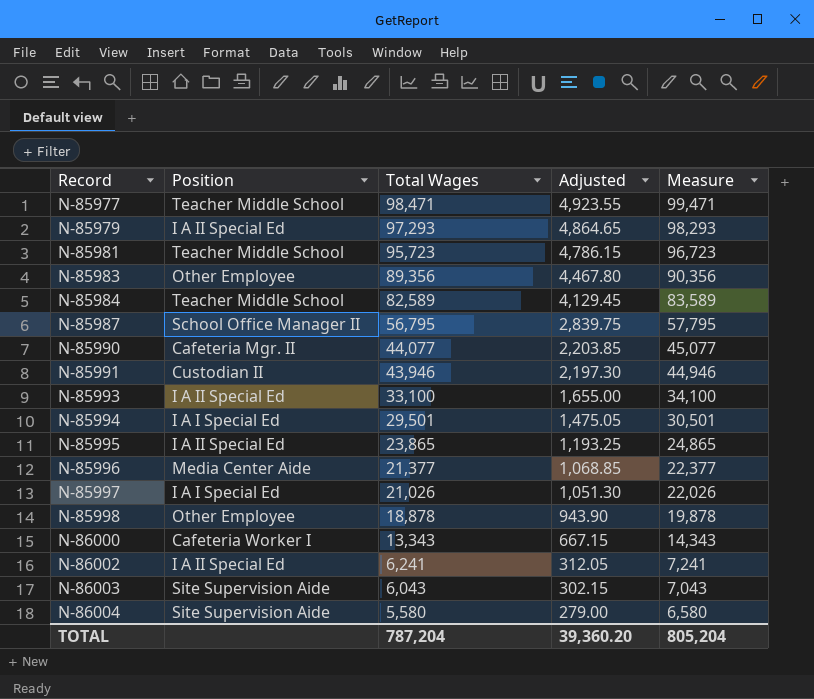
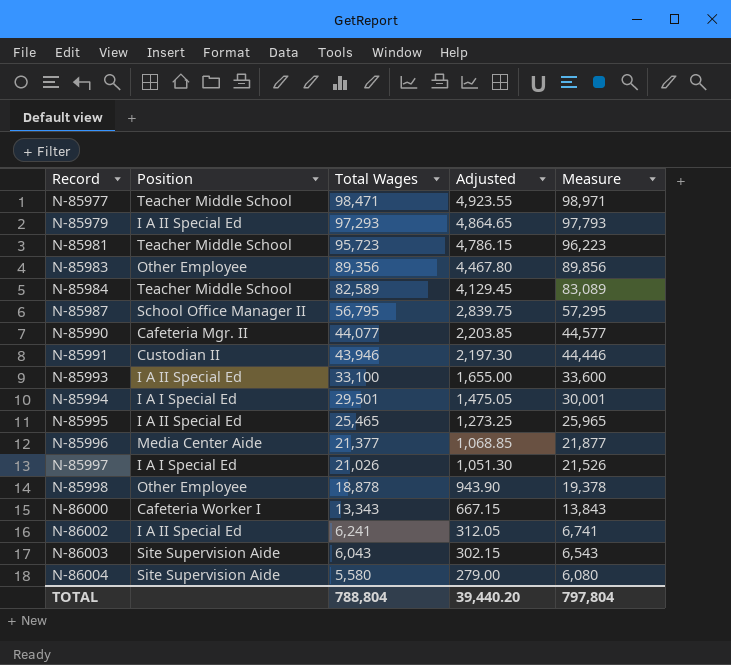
column Measure | formula: [Total Wages] + 1000 -> [Total Wages] + 500
N-85995 | Total Wages: 23,865 -> 25,465
N-85995 | Adjusted: 1,193.25 -> 1,273.25
TOTAL | Total Wages: 787,204 -> 788,804
TOTAL | Adjusted: 39,360.20 -> 39,440.20
TOTAL | Measure: 805,204 -> 797,804

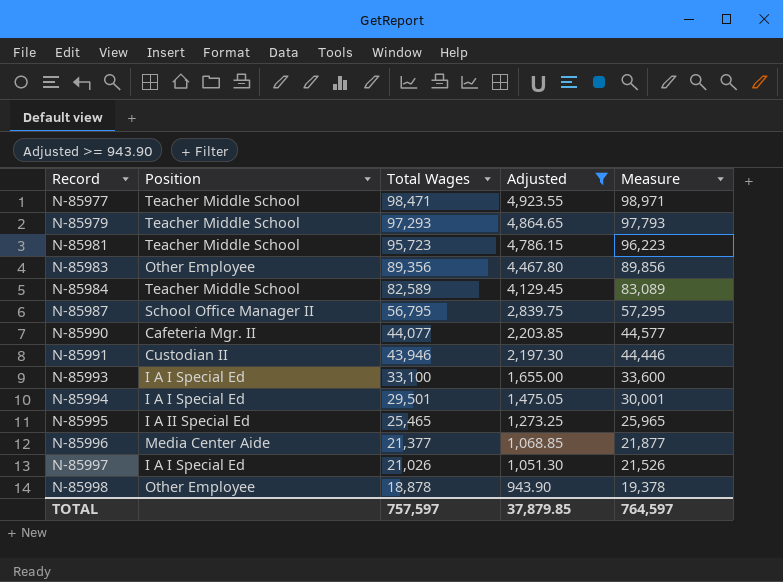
filter: none -> Adjusted >= 943.90
N-85979 | Position: I A II Special Ed -> Teacher Middle School
N-85993 | Position: I A II Special Ed -> I A I Special Ed
TOTAL | Total Wages: 788,804 -> 757,597
TOTAL | Adjusted: 39,440.20 -> 37,879.85
TOTAL | Measure: 797,804 -> 764,597

